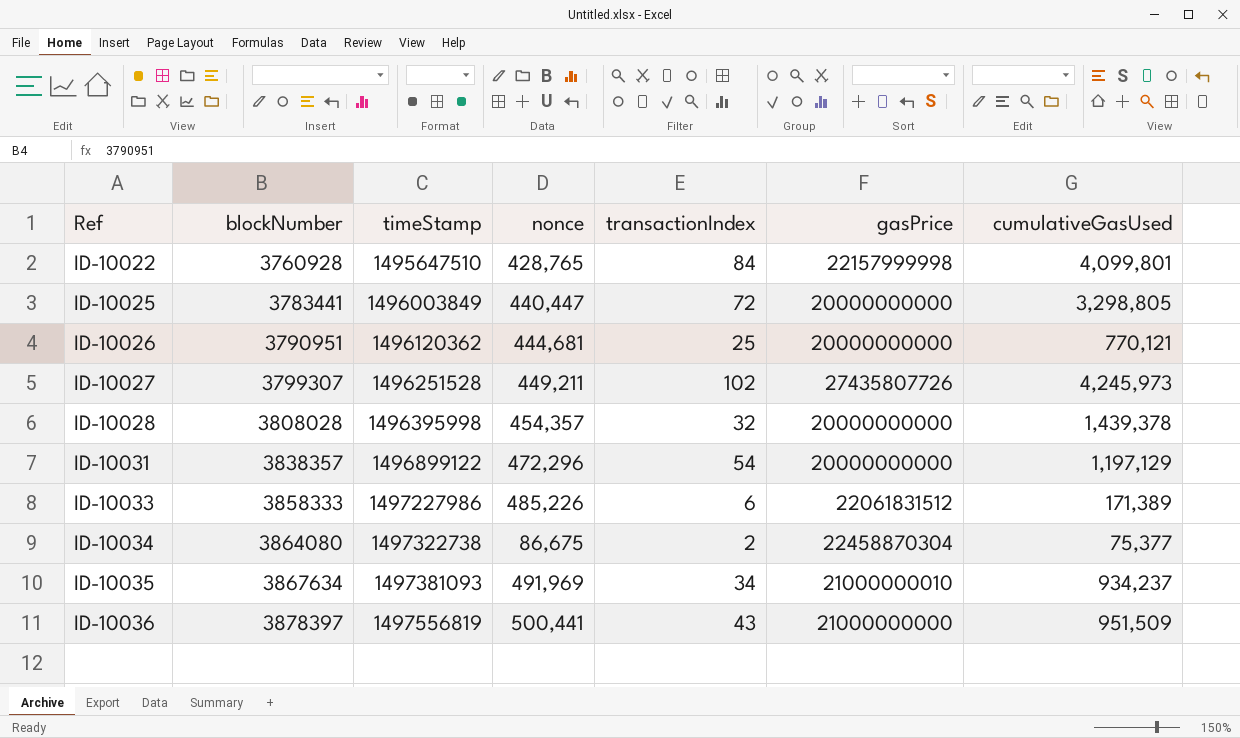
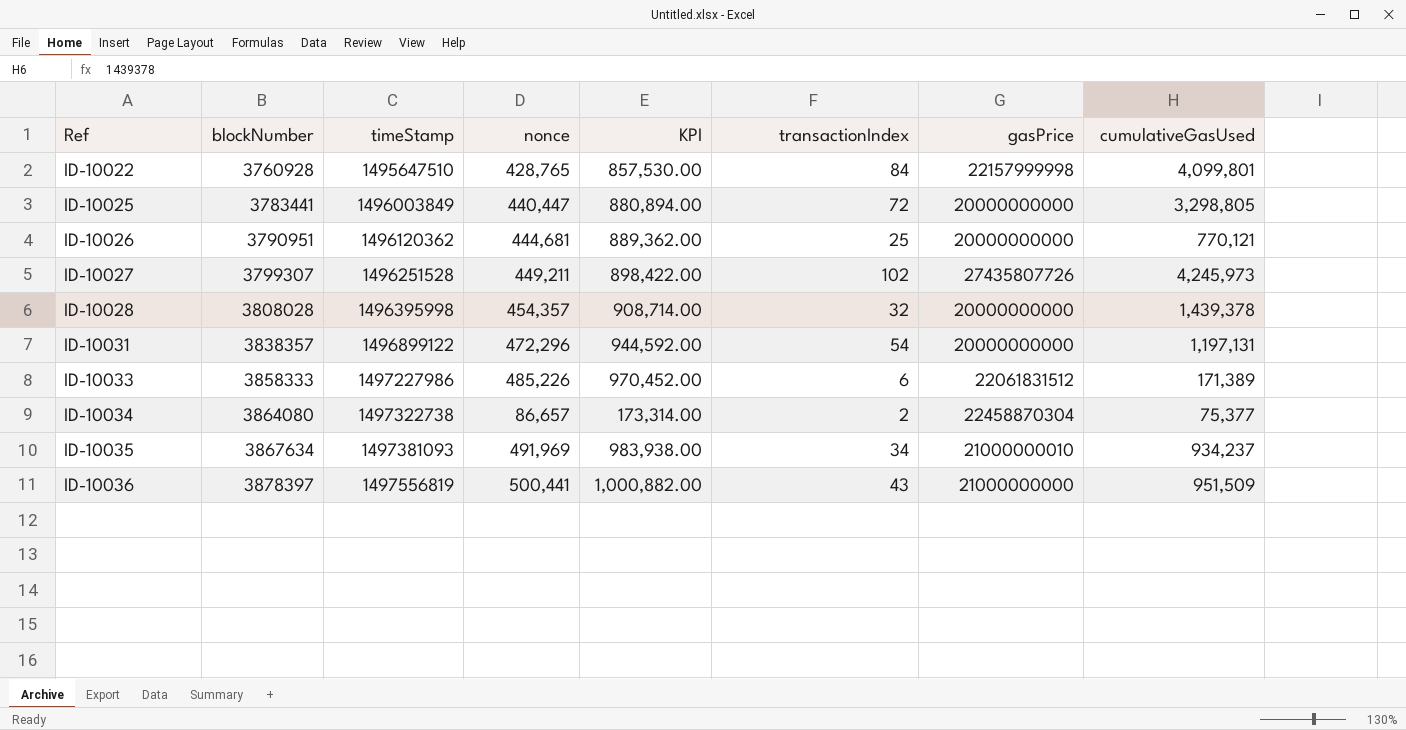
column KPI | formula: none -> [nonce] * 2
ID-10031 | cumulativeGasUsed: 1,197,129 -> 1,197,131
ID-10034 | nonce: 86,675 -> 86,657

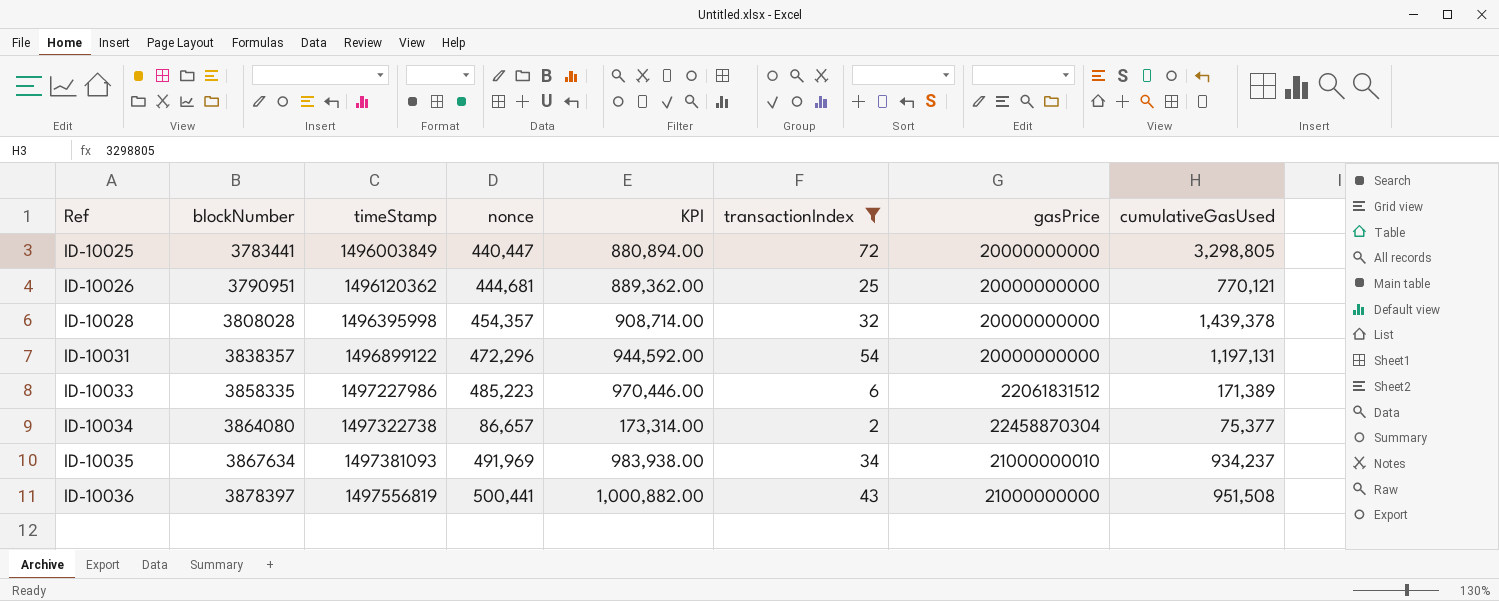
filter: none -> transactionIndex <= 72
ID-10033 | blockNumber: 3858333 -> 3858335
ID-10033 | nonce: 485,226 -> 485,223
ID-10033 | KPI: 970,452.00 -> 970,446.00
ID-10036 | cumulativeGasUsed: 951,509 -> 951,508

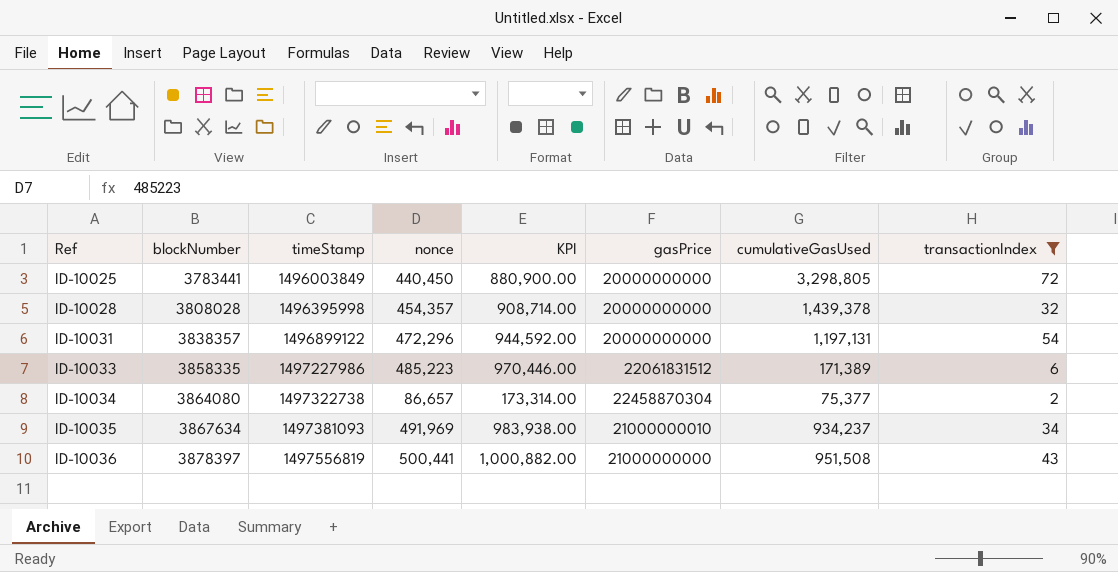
column transactionIndex | position: 6 -> 8
row ID-10026: 3790951 | 1496120362 | 444,681 | 889,362.00 | 25 | 20000000000 | 770,121 -> none
ID-10025 | nonce: 440,447 -> 440,450
ID-10025 | KPI: 880,894.00 -> 880,900.00

